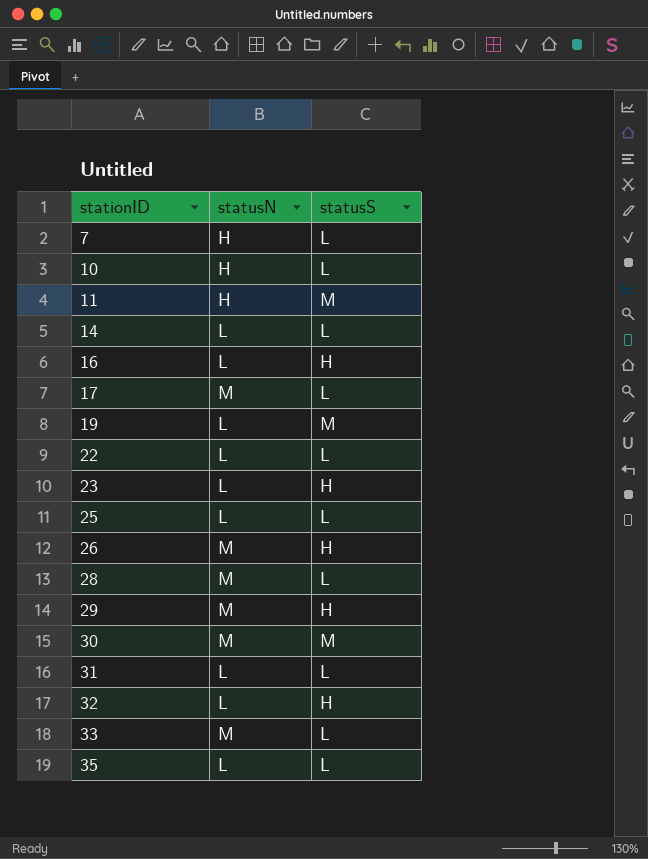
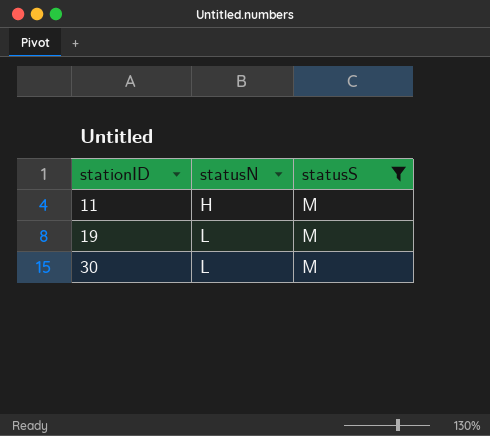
filter: none -> statusS = M
30 | statusN: M -> L

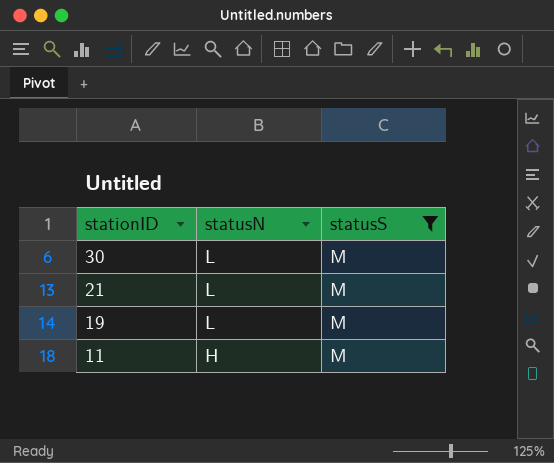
row order: stationID ascending -> stationID descending
row 21: none -> L | M

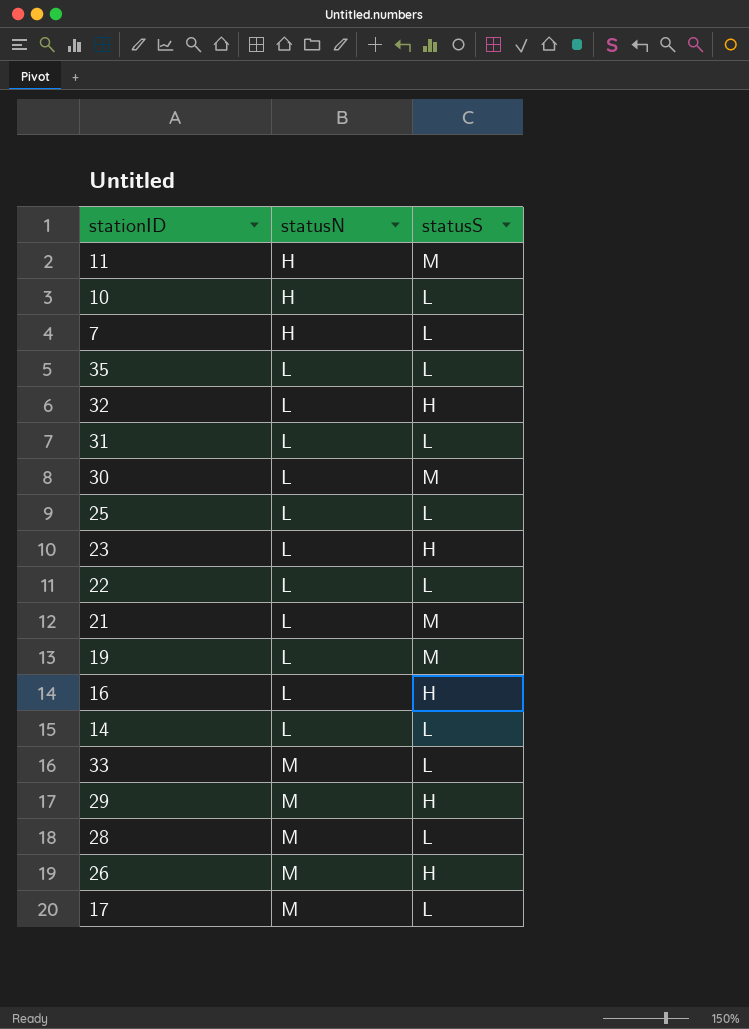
filter: statusS = M -> none
row order: stationID descending -> statusN ascending

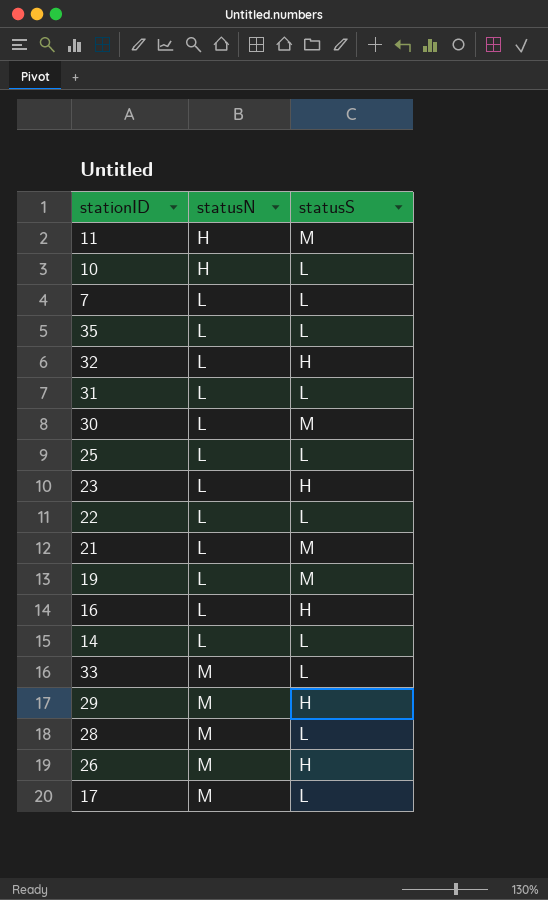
7 | statusN: H -> L

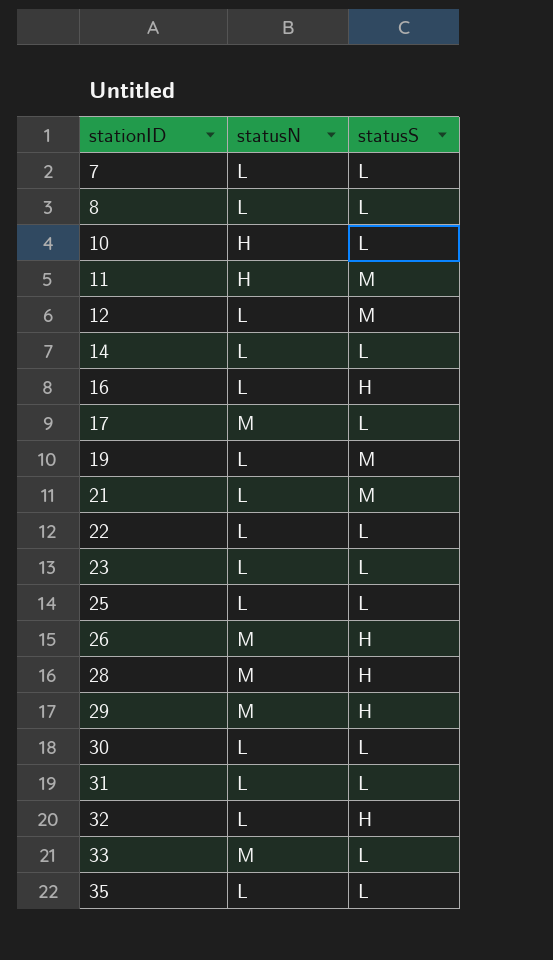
row order: statusN ascending -> stationID ascending
row 8: none -> L | L
row 12: none -> L | M
23 | statusS: H -> L
28 | statusS: L -> H
30 | statusS: M -> L

